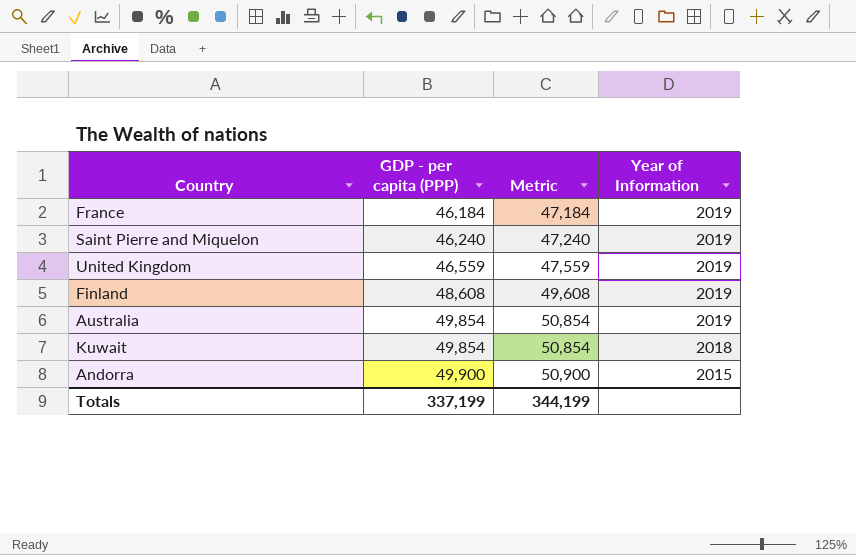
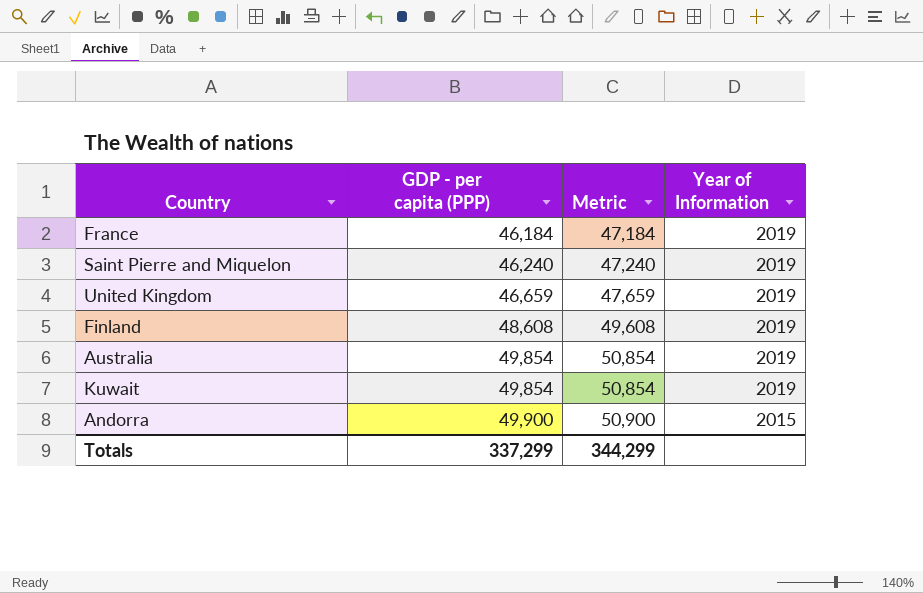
United Kingdom | GDP - per capita (PPP): 46,559 -> 46,659
United Kingdom | Metric: 47,559 -> 47,659
Kuwait | Year of Information: 2018 -> 2019
Totals | GDP - per capita (PPP): 337,199 -> 337,299
Totals | Metric: 344,199 -> 344,299

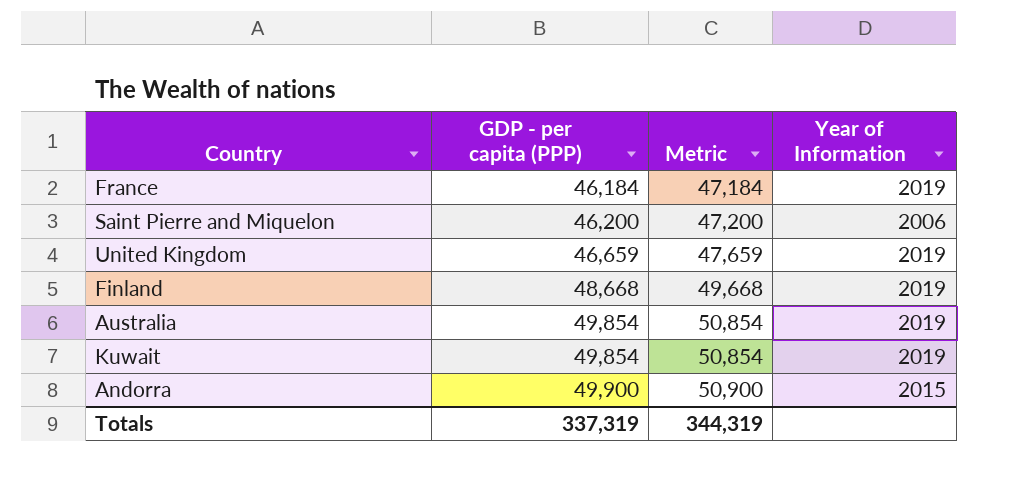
Saint Pierre and Miquelon | GDP - per capita (PPP): 46,240 -> 46,200
Saint Pierre and Miquelon | Metric: 47,240 -> 47,200
Saint Pierre and Miquelon | Year of Information: 2019 -> 2006
Finland | GDP - per capita (PPP): 48,608 -> 48,668
Finland | Metric: 49,608 -> 49,668
Totals | GDP - per capita (PPP): 337,299 -> 337,319
Totals | Metric: 344,299 -> 344,319

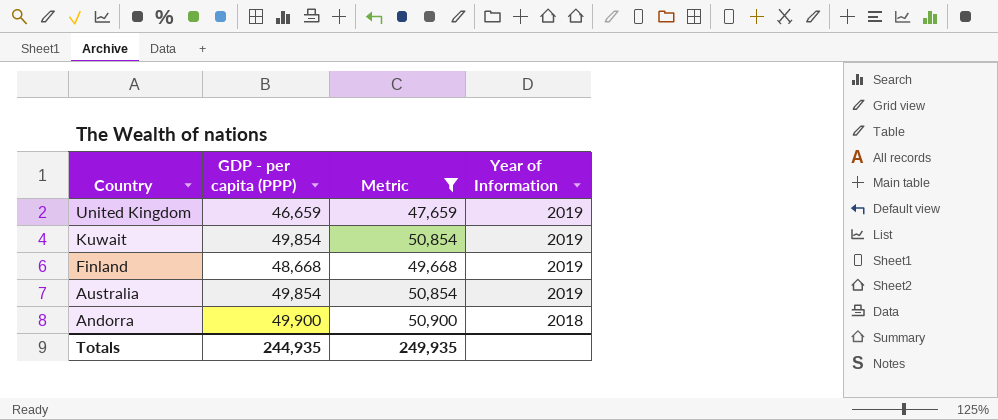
filter: none -> Metric >= 47,659
row order: GDP - per capita (PPP) ascending -> Country descending
Andorra | Year of Information: 2015 -> 2018
Totals | GDP - per capita (PPP): 337,319 -> 244,935
Totals | Metric: 344,319 -> 249,935

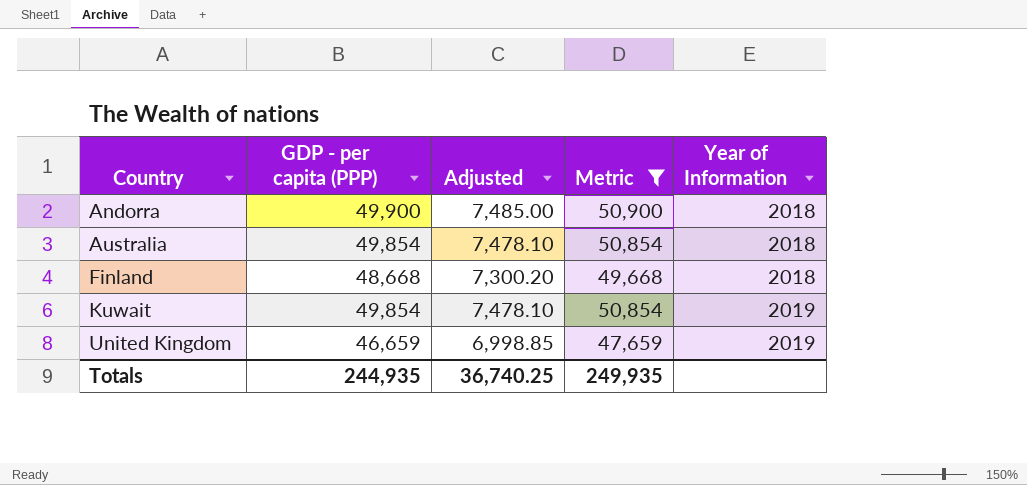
row order: Country descending -> Country ascending
column Adjusted | formula: none -> [GDP - per capita (PPP)] * 0.15
Australia | Year of Information: 2019 -> 2018
Finland | Year of Information: 2019 -> 2018

